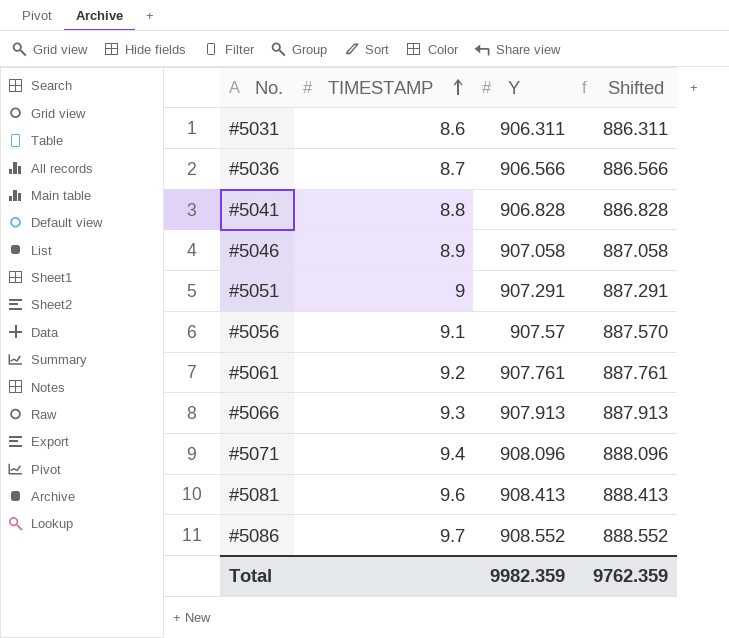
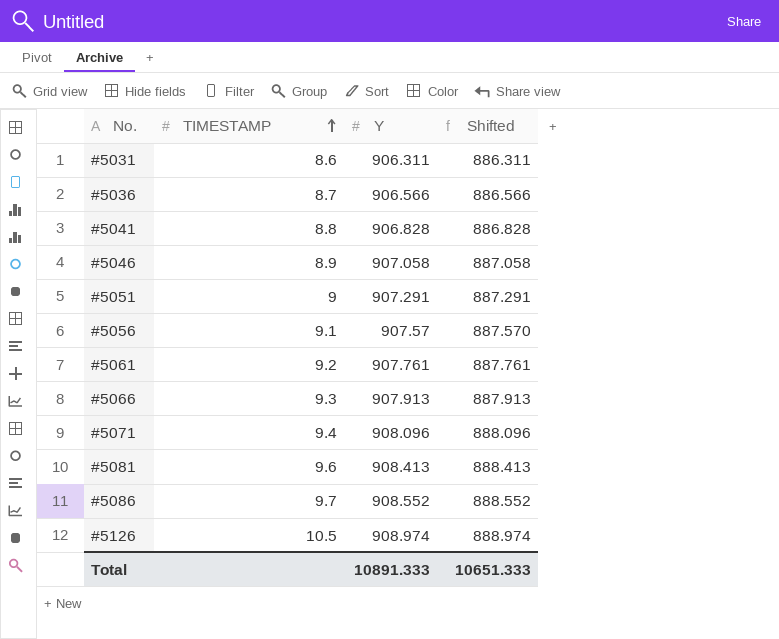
row #5126: none -> 10.5 | 908.974 | 888.974
Total | Y: 9982.359 -> 10891.333
Total | Shifted: 9762.359 -> 10651.333

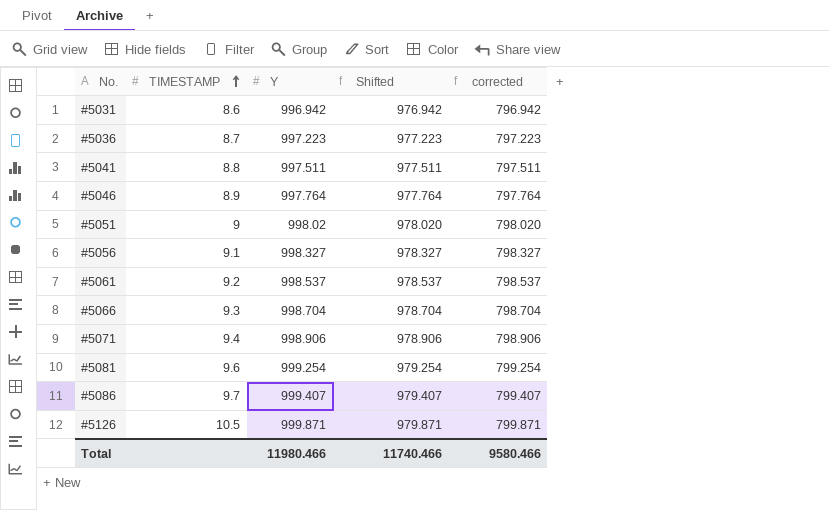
column corrected | formula: none -> [Y] - 200
#5031 | Y: 906.311 -> 996.942
#5031 | Shifted: 886.311 -> 976.942
#5036 | Y: 906.566 -> 997.223
#5036 | Shifted: 886.566 -> 977.223
#5041 | Y: 906.828 -> 997.511
#5041 | Shifted: 886.828 -> 977.511
#5046 | Y: 907.058 -> 997.764
#5046 | Shifted: 887.058 -> 977.764
#5051 | Y: 907.291 -> 998.02
#5051 | Shifted: 887.291 -> 978.020
#5056 | Y: 907.57 -> 998.327
#5056 | Shifted: 887.570 -> 978.327
#5061 | Y: 907.761 -> 998.537
#5061 | Shifted: 887.761 -> 978.537
#5066 | Y: 907.913 -> 998.704
#5066 | Shifted: 887.913 -> 978.704
#5071 | Y: 908.096 -> 998.906
#5071 | Shifted: 888.096 -> 978.906
#5081 | Y: 908.413 -> 999.254
#5081 | Shifted: 888.413 -> 979.254
#5086 | Y: 908.552 -> 999.407
#5086 | Shifted: 888.552 -> 979.407
#5126 | Y: 908.974 -> 999.871
#5126 | Shifted: 888.974 -> 979.871
Total | Y: 10891.333 -> 11980.466
Total | Shifted: 10651.333 -> 11740.466

